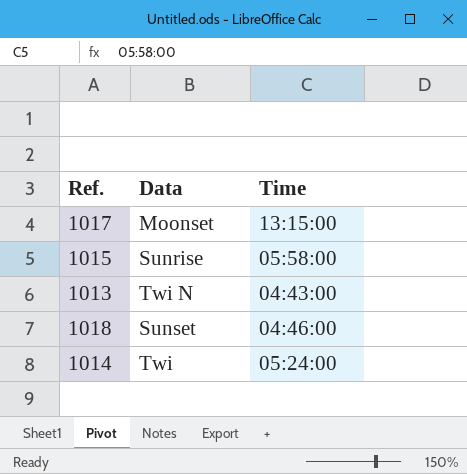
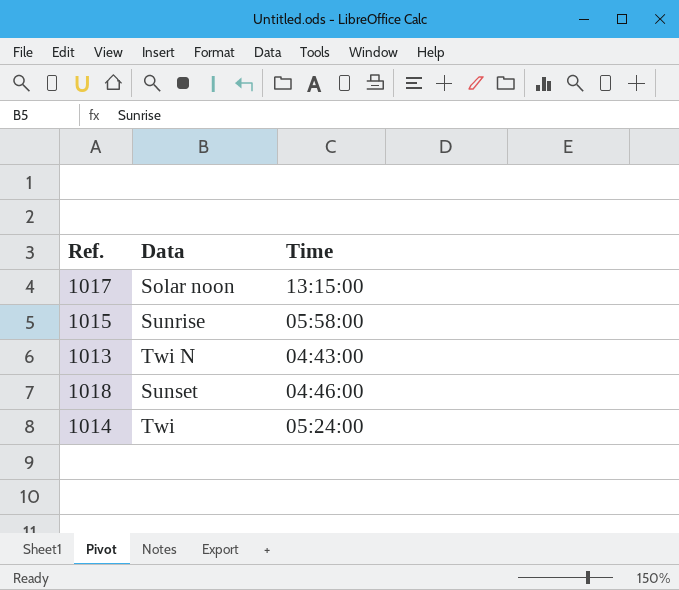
1017 | Data: Moonset -> Solar noon

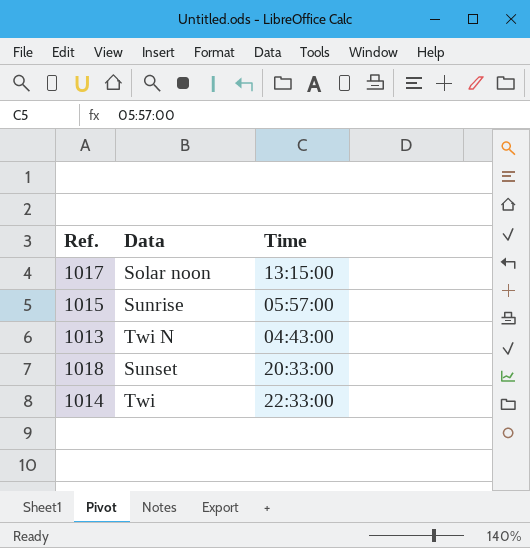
1015 | Time: 05:58:00 -> 05:57:00
1018 | Time: 04:46:00 -> 20:33:00
1014 | Time: 05:24:00 -> 22:33:00

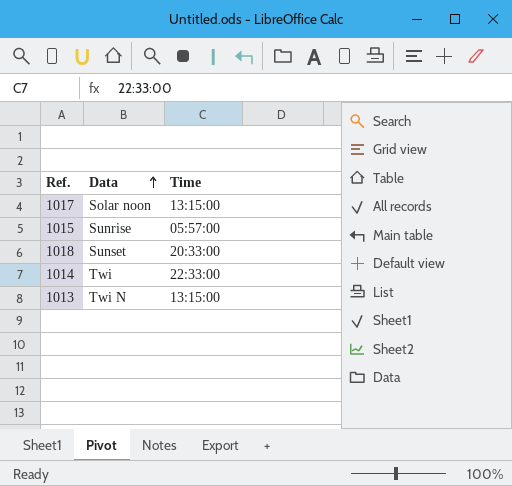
row order: none -> Data ascending
1013 | Time: 04:43:00 -> 13:15:00

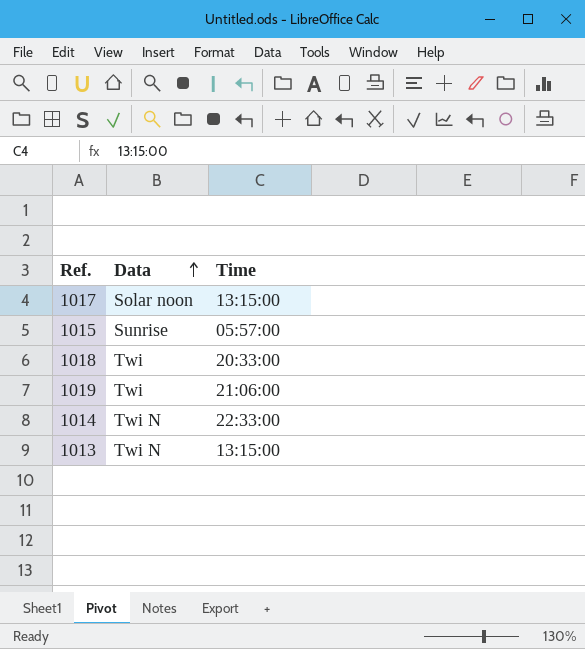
1018 | Data: Sunset -> Twi
row 1019: none -> Twi | 21:06:00
1014 | Data: Twi -> Twi N

